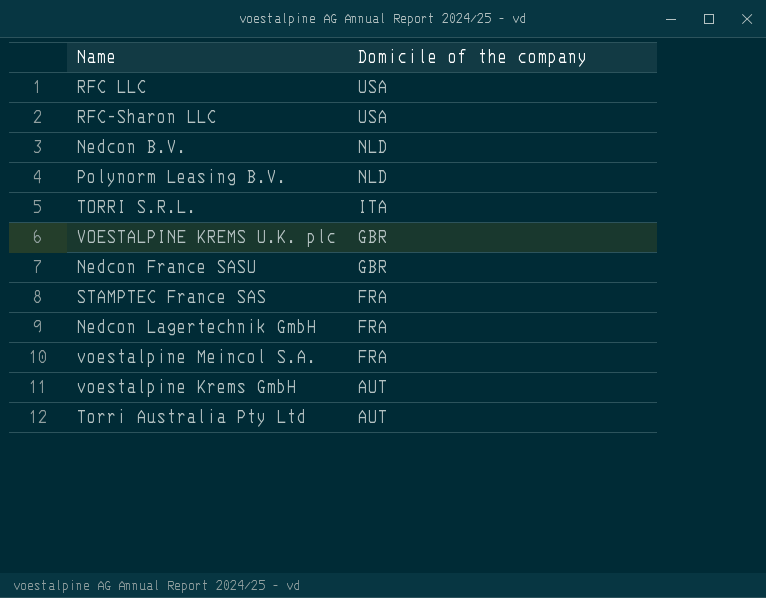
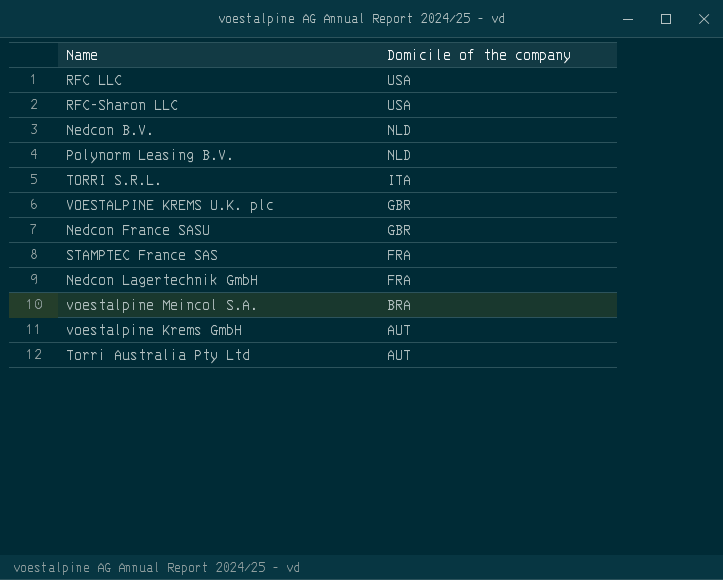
voestalpine Meincol S.A. | Domicile of the company: FRA -> BRA

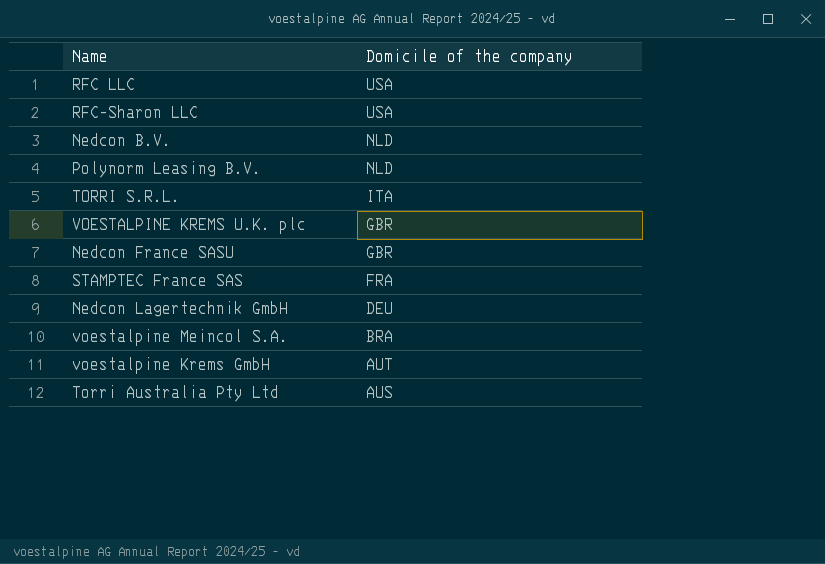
Nedcon Lagertechnik GmbH | Domicile of the company: FRA -> DEU
Torri Australia Pty Ltd | Domicile of the company: AUT -> AUS

